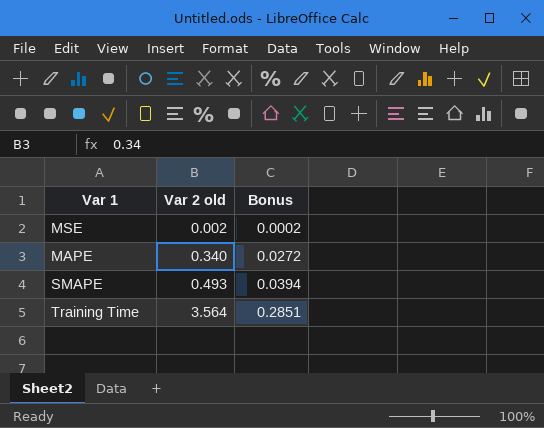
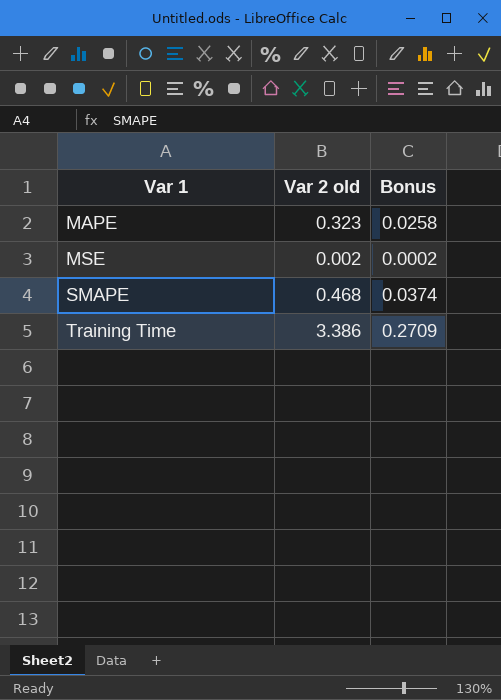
row order: Var 2 old ascending -> Var 1 ascending
MAPE | Var 2 old: 0.340 -> 0.323
MAPE | Bonus: 0.0272 -> 0.0258
SMAPE | Var 2 old: 0.493 -> 0.468
SMAPE | Bonus: 0.0394 -> 0.0374
Training Time | Var 2 old: 3.564 -> 3.386
Training Time | Bonus: 0.2851 -> 0.2709

